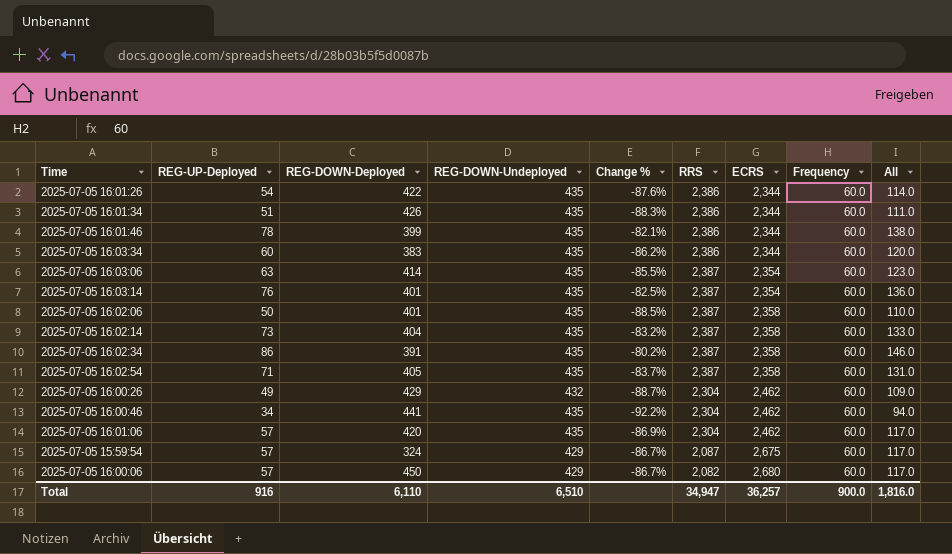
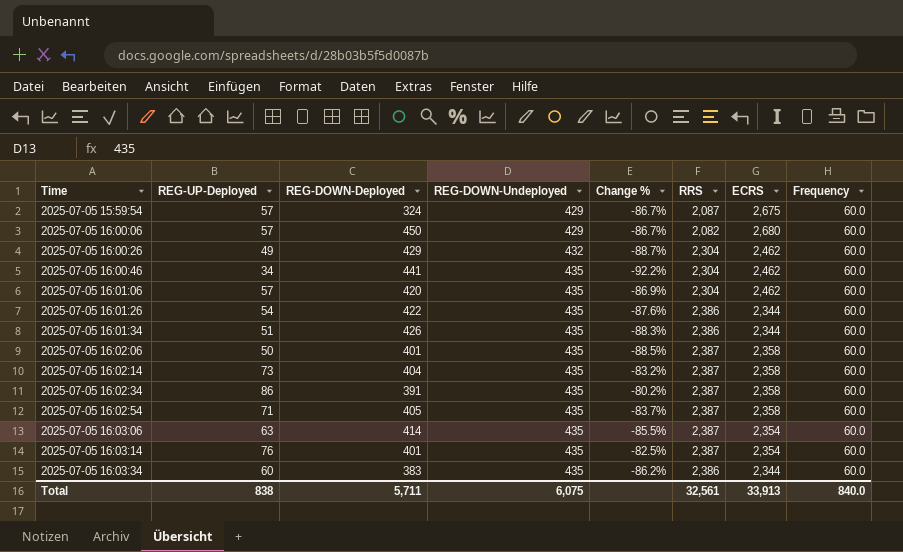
row order: ECRS ascending -> Time ascending
column All | formula: [REG-UP-Deployed] + [Frequency] -> none
row 2025-07-05 16:01:46: 78 | 399 | 435 | -82.1% | 2,386 | 2,344 | 60.0 | 138.0 -> none
Total | REG-UP-Deployed: 916 -> 838
Total | REG-DOWN-Deployed: 6,110 -> 5,711
Total | REG-DOWN-Undeployed: 6,510 -> 6,075
Total | RRS: 34,947 -> 32,561
Total | ECRS: 36,257 -> 33,913
Total | Frequency: 900.0 -> 840.0

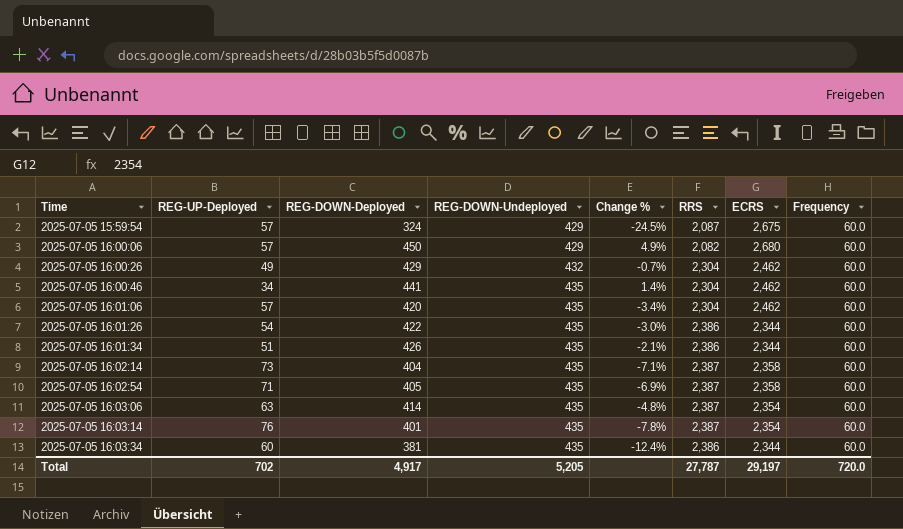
column Change % | formula: ([REG-UP-Deployed] - [REG-DOWN-Undeployed]) / [REG-DOWN-Undeployed] -> ([REG-DOWN-Deployed] - [REG-DOWN-Undeployed]) / [REG-DOWN-Undeployed]
row 2025-07-05 16:02:06: 50 | 401 | 435 | -88.5% | 2,387 | 2,358 | 60.0 -> none
row 2025-07-05 16:02:34: 86 | 391 | 435 | -80.2% | 2,387 | 2,358 | 60.0 -> none
2025-07-05 16:03:34 | REG-DOWN-Deployed: 383 -> 381
Total | REG-UP-Deployed: 838 -> 702
Total | REG-DOWN-Deployed: 5,711 -> 4,917
Total | REG-DOWN-Undeployed: 6,075 -> 5,205
Total | RRS: 32,561 -> 27,787
Total | ECRS: 33,913 -> 29,197
Total | Frequency: 840.0 -> 720.0

